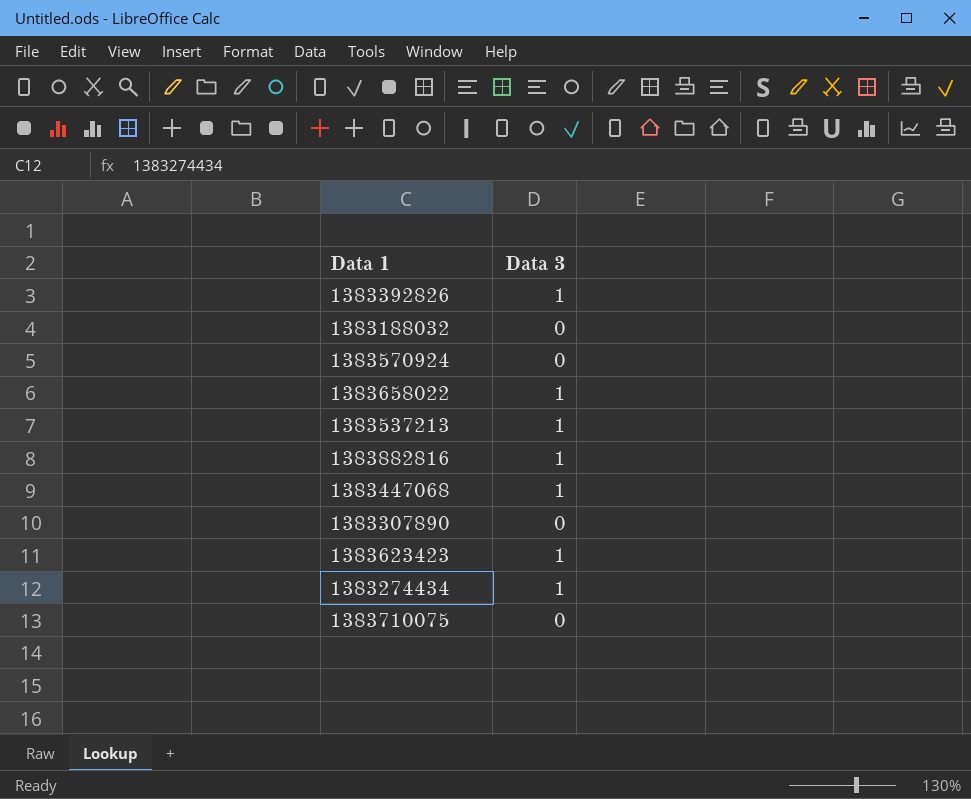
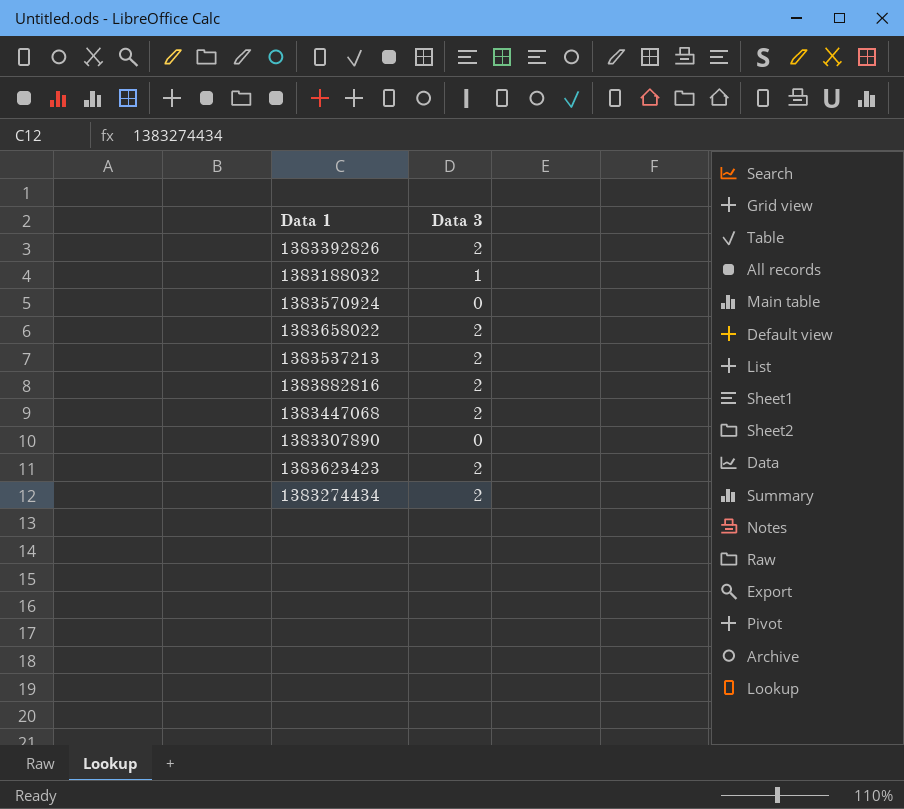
row 1383710075: 0 -> none
1383392826 | Data 3: 1 -> 2
1383188032 | Data 3: 0 -> 1
1383658022 | Data 3: 1 -> 2
1383537213 | Data 3: 1 -> 2
1383882816 | Data 3: 1 -> 2
1383447068 | Data 3: 1 -> 2
1383623423 | Data 3: 1 -> 2
1383274434 | Data 3: 1 -> 2

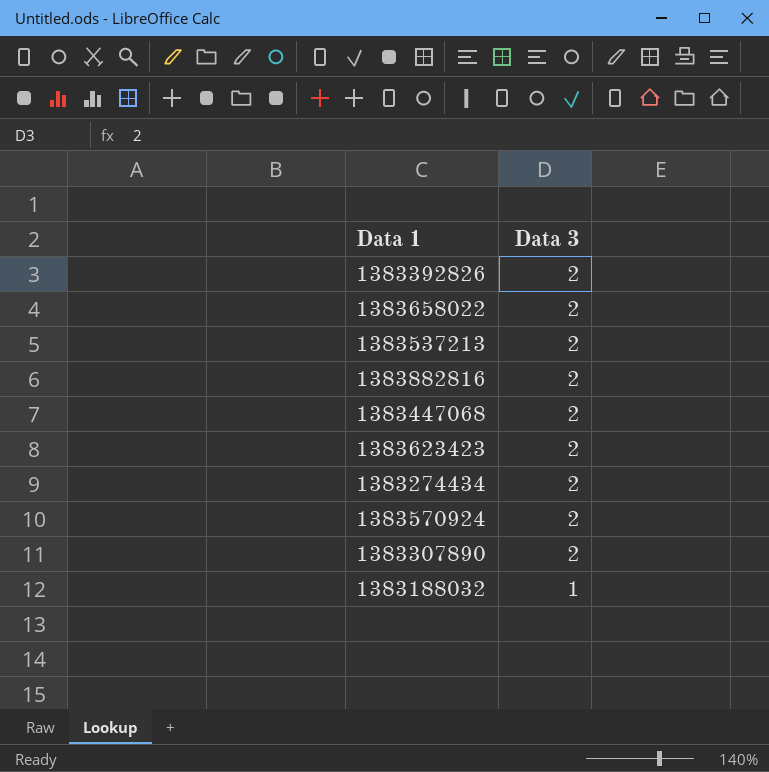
row order: none -> Data 3 descending
1383570924 | Data 3: 0 -> 2
1383307890 | Data 3: 0 -> 2

